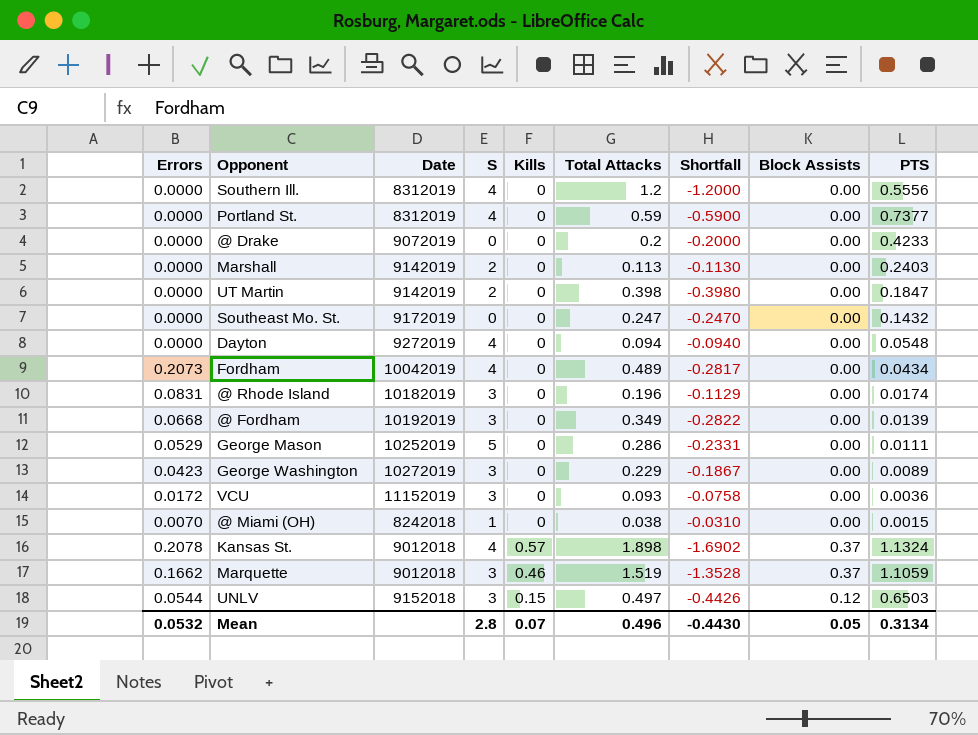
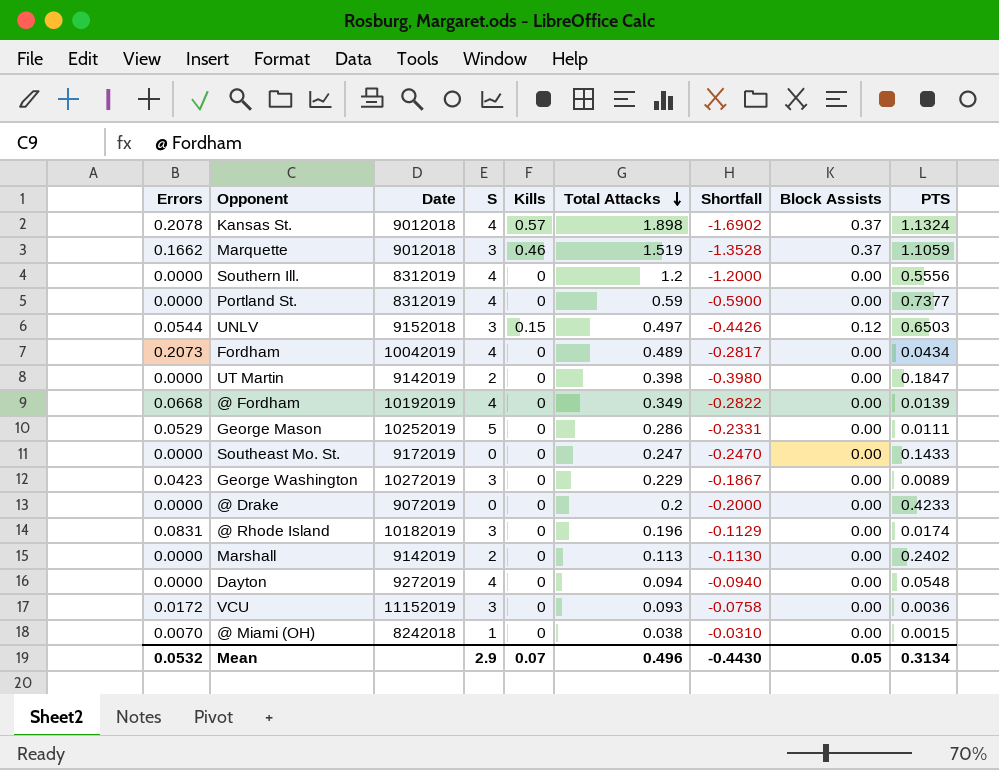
row order: none -> Total Attacks descending
@ Fordham | S: 3 -> 4
Southeast Mo. St. | PTS: 0.1432 -> 0.1433
Marshall | PTS: 0.2403 -> 0.2402
Mean | S: 2.8 -> 2.9

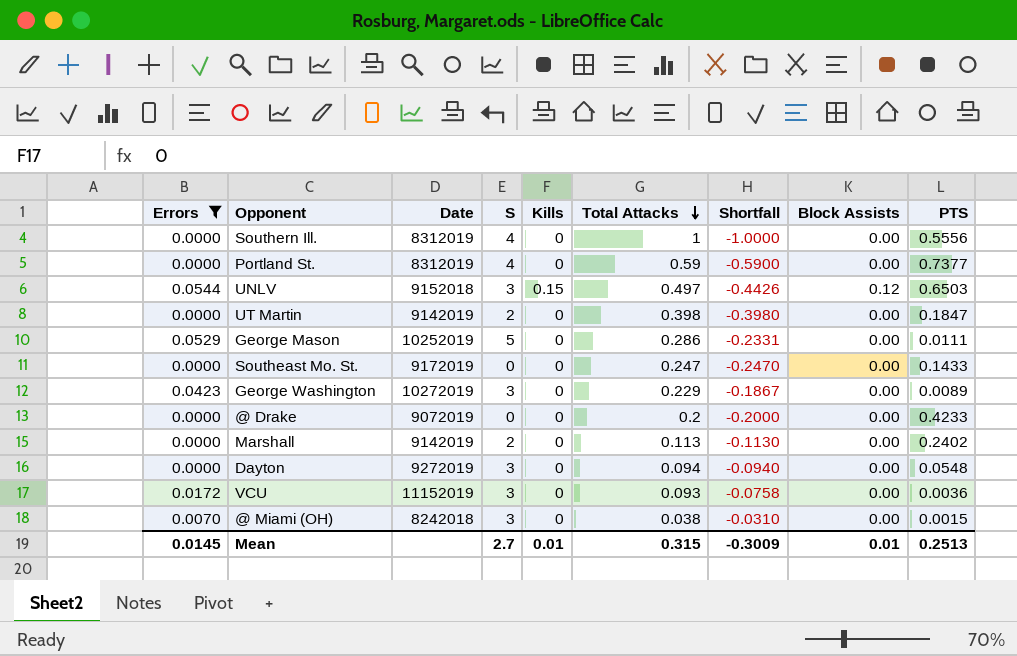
filter: none -> Errors <= 0.0544
Southern Ill. | Total Attacks: 1.2 -> 1
Southern Ill. | Shortfall: -1.2000 -> -1.0000
Dayton | S: 4 -> 3
@ Miami (OH) | S: 1 -> 3
Mean | Errors: 0.0532 -> 0.0145
Mean | S: 2.9 -> 2.7
Mean | Kills: 0.07 -> 0.01
Mean | Total Attacks: 0.496 -> 0.315
Mean | Shortfall: -0.4430 -> -0.3009
Mean | Block Assists: 0.05 -> 0.01
Mean | PTS: 0.3134 -> 0.2513

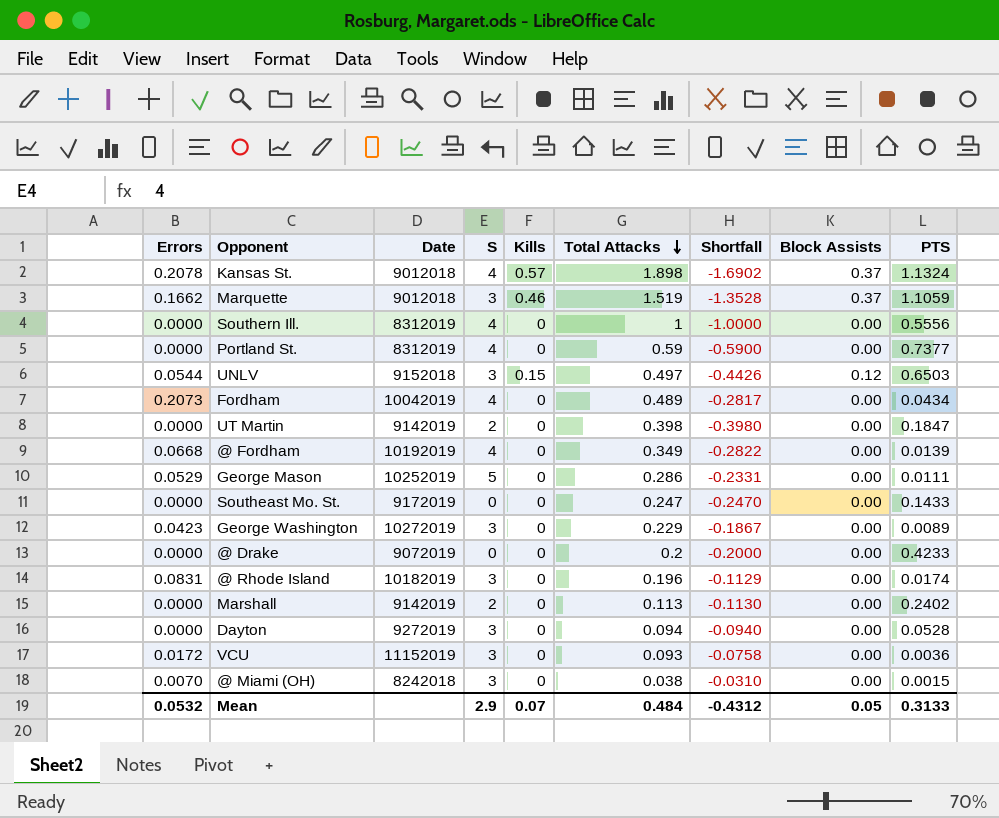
filter: Errors <= 0.0544 -> none
Dayton | PTS: 0.0548 -> 0.0528
Mean | Errors: 0.0145 -> 0.0532
Mean | S: 2.7 -> 2.9
Mean | Kills: 0.01 -> 0.07
Mean | Total Attacks: 0.315 -> 0.484
Mean | Shortfall: -0.3009 -> -0.4312
Mean | Block Assists: 0.01 -> 0.05
Mean | PTS: 0.2513 -> 0.3133

